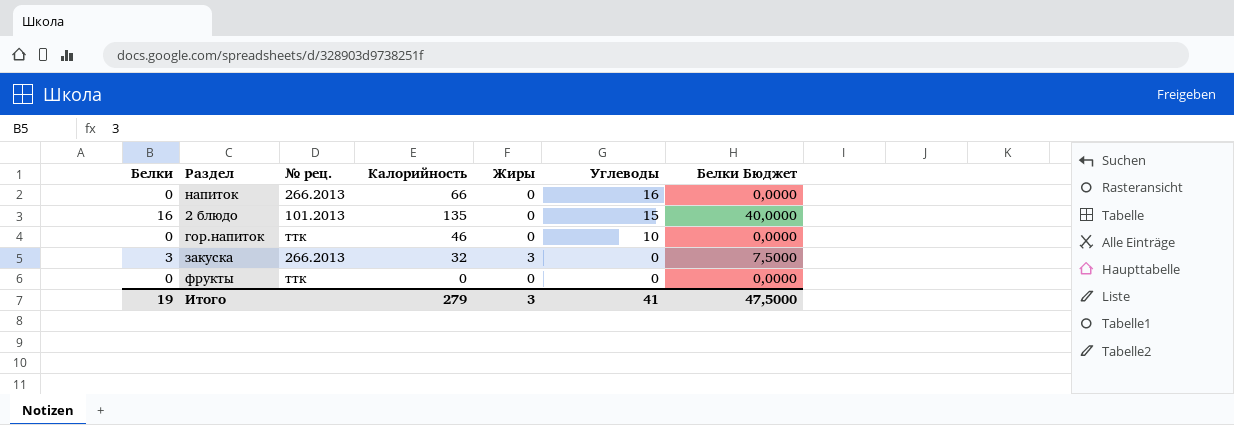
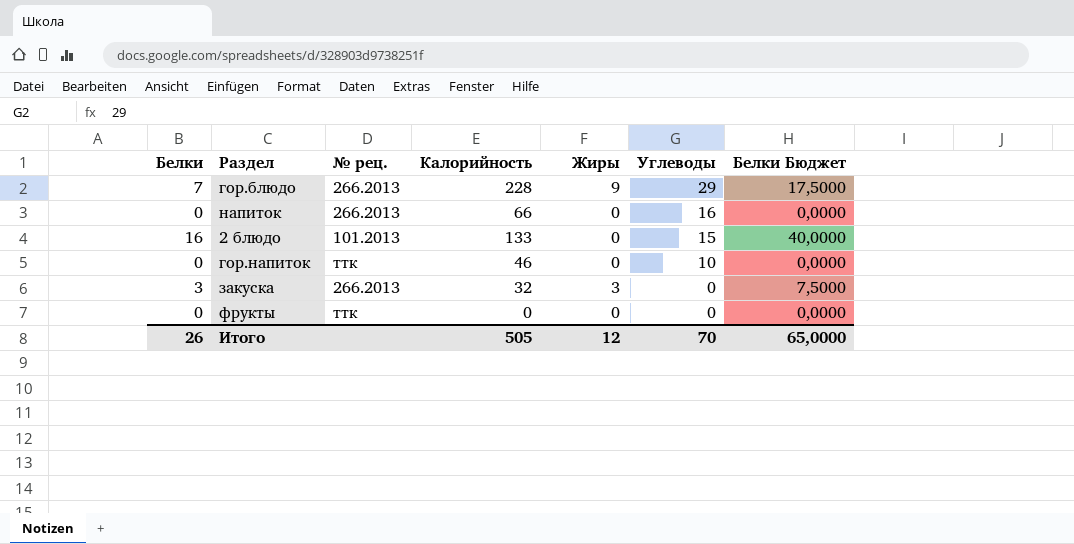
row гор.блюдо: none -> 7 | 266.2013 | 228 | 9 | 29 | 17,5000
2 блюдо | Калорийность: 135 -> 133
Итого | Белки: 19 -> 26
Итого | Калорийность: 279 -> 505
Итого | Жиры: 3 -> 12
Итого | Углеводы: 41 -> 70
Итого | Белки Бюджет: 47,5000 -> 65,0000

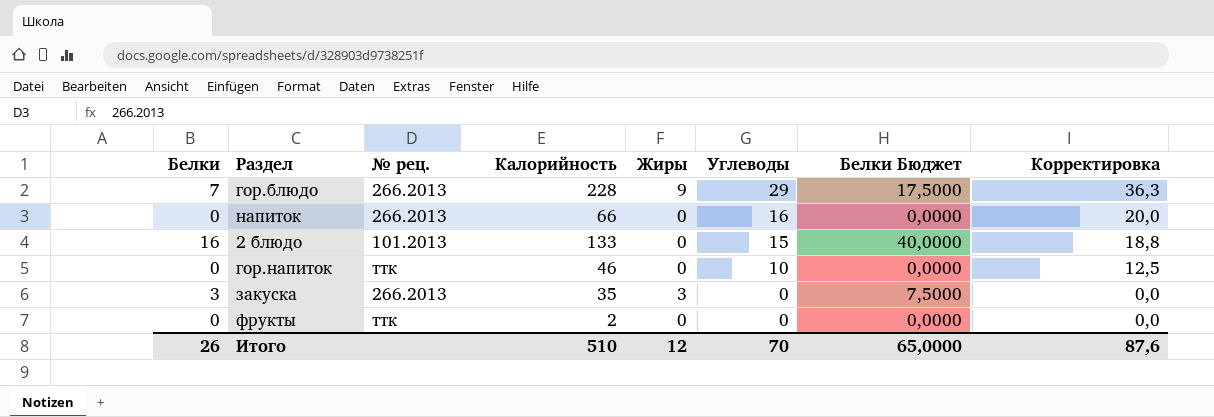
column Корректировка | formula: none -> [Углеводы] * 1,25
закуска | Калорийность: 32 -> 35
фрукты | Калорийность: 0 -> 2
Итого | Калорийность: 505 -> 510

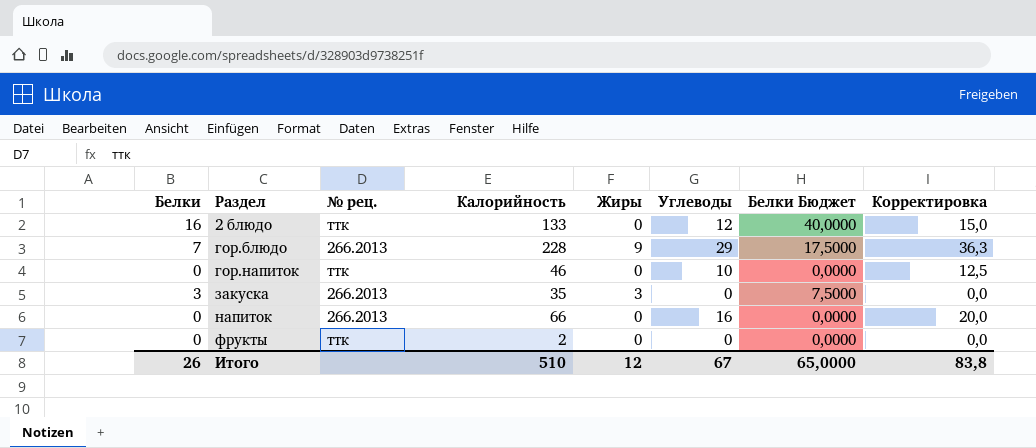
row order: Углеводы descending -> Раздел ascending
2 блюдо | № рец.: 101.2013 -> ттк
2 блюдо | Углеводы: 15 -> 12
2 блюдо | Корректировка: 18,8 -> 15,0
Итого | Углеводы: 70 -> 67
Итого | Корректировка: 87,6 -> 83,8

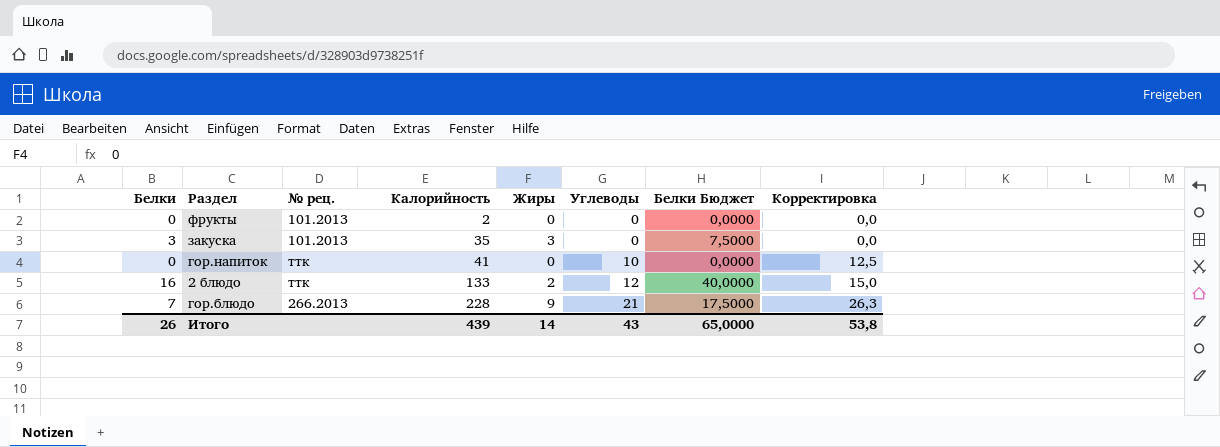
row order: Раздел ascending -> Калорийность ascending
row напиток: 0 | 266.2013 | 66 | 0 | 16 | 0,0000 | 20,0 -> none
фрукты | № рец.: ттк -> 101.2013
закуска | № рец.: 266.2013 -> 101.2013
гор.напиток | Калорийность: 46 -> 41
2 блюдо | Жиры: 0 -> 2
гор.блюдо | Углеводы: 29 -> 21
гор.блюдо | Корректировка: 36,3 -> 26,3
Итого | Калорийность: 510 -> 439
Итого | Жиры: 12 -> 14
Итого | Углеводы: 67 -> 43
Итого | Корректировка: 83,8 -> 53,8

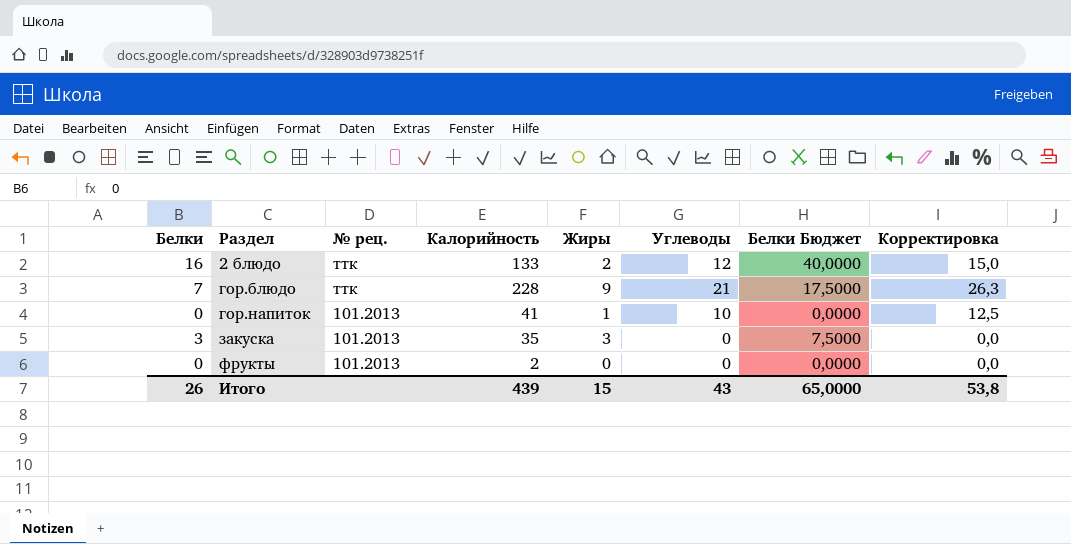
row order: Калорийность ascending -> Раздел ascending
гор.блюдо | № рец.: 266.2013 -> ттк
гор.напиток | № рец.: ттк -> 101.2013
гор.напиток | Жиры: 0 -> 1
Итого | Жиры: 14 -> 15

